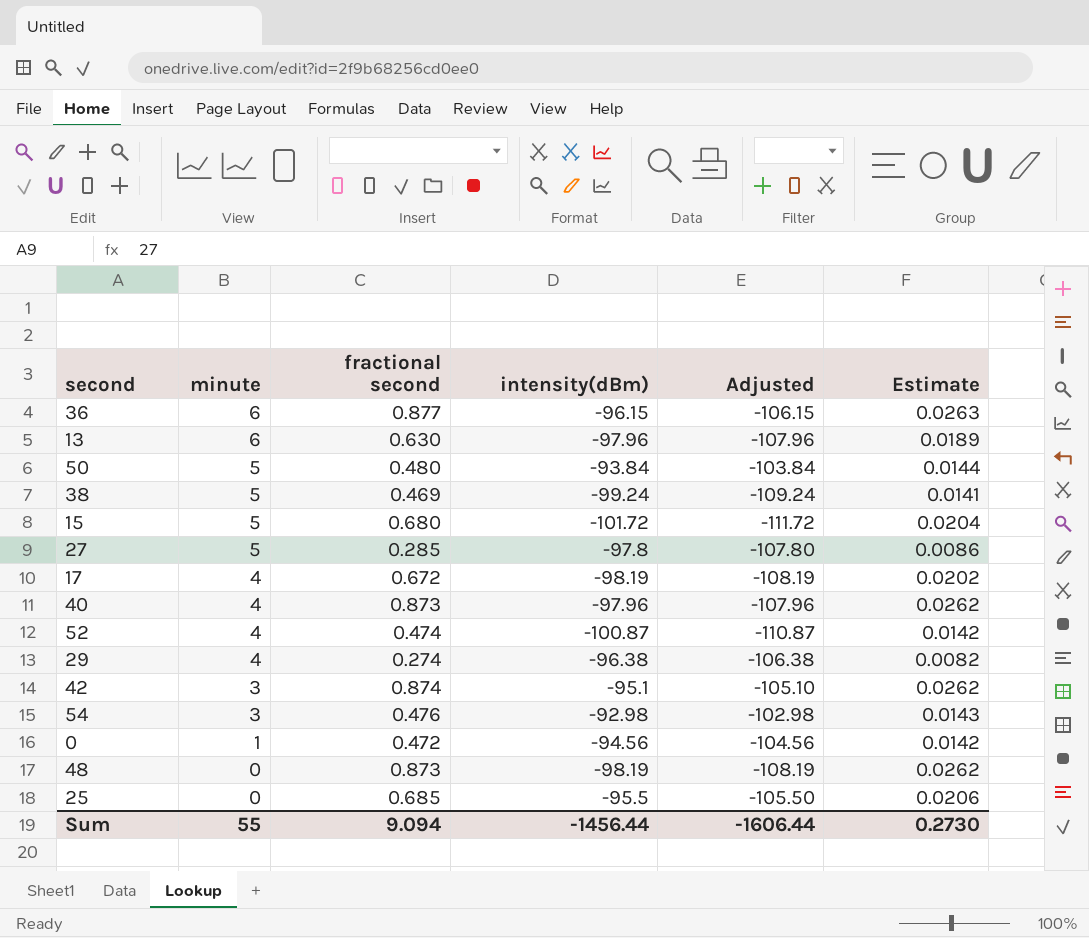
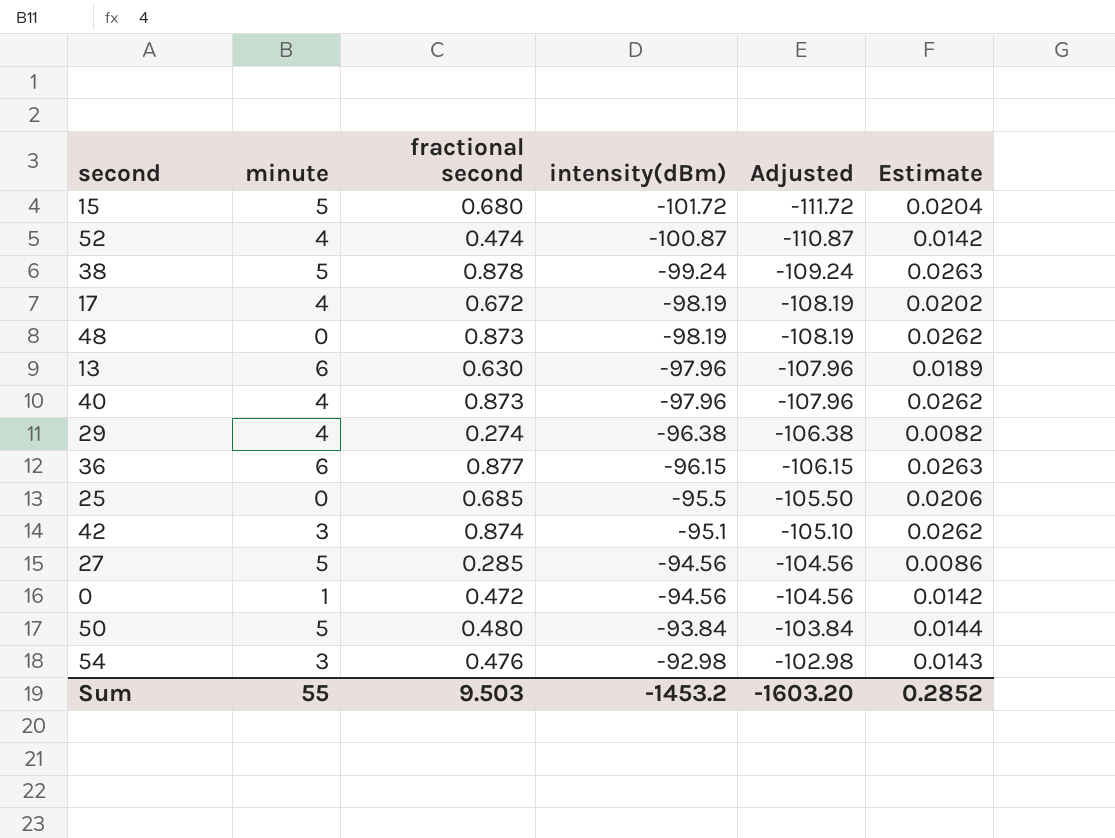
row order: minute descending -> intensity(dBm) ascending
38 | fractional second: 0.469 -> 0.878
38 | Estimate: 0.0141 -> 0.0263
27 | intensity(dBm): -97.8 -> -94.56
27 | Adjusted: -107.80 -> -104.56
Sum | fractional second: 9.094 -> 9.503
Sum | intensity(dBm): -1456.44 -> -1453.2
Sum | Adjusted: -1606.44 -> -1603.20
Sum | Estimate: 0.2730 -> 0.2852

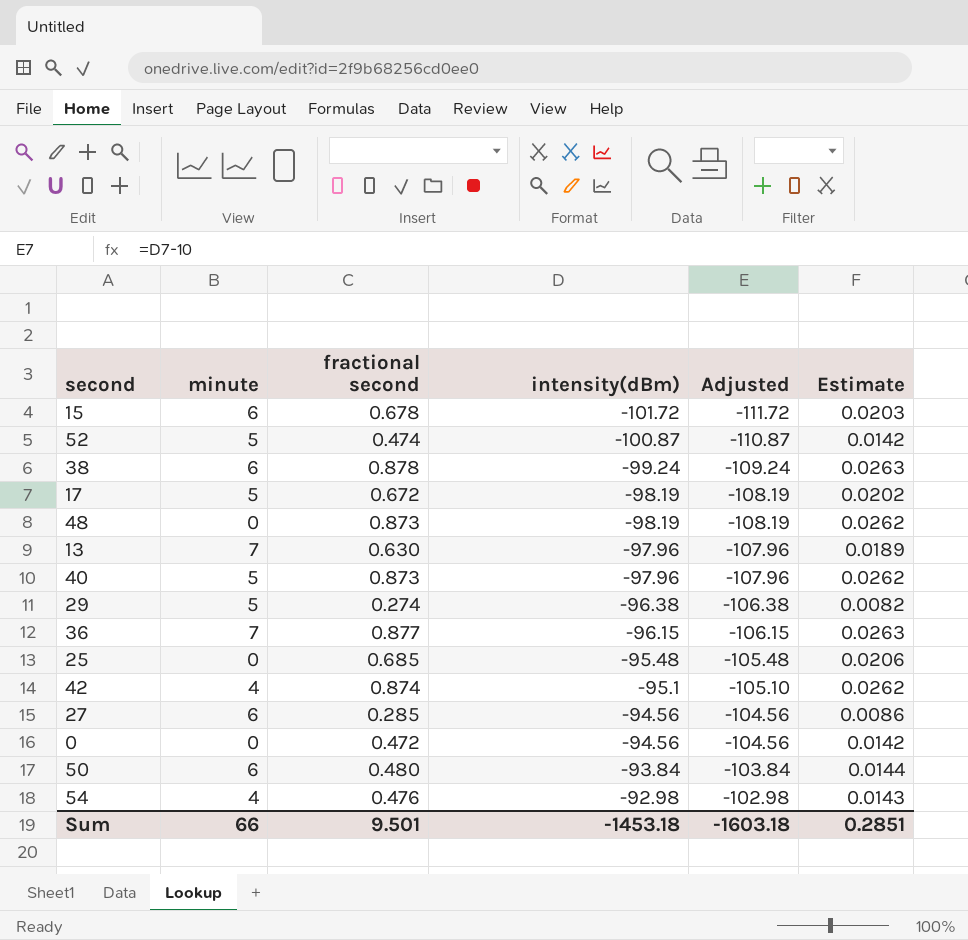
15 | minute: 5 -> 6
15 | fractional second: 0.680 -> 0.678
15 | Estimate: 0.0204 -> 0.0203
52 | minute: 4 -> 5
38 | minute: 5 -> 6
17 | minute: 4 -> 5
13 | minute: 6 -> 7
40 | minute: 4 -> 5
29 | minute: 4 -> 5
36 | minute: 6 -> 7
25 | intensity(dBm): -95.5 -> -95.48
25 | Adjusted: -105.50 -> -105.48
42 | minute: 3 -> 4
27 | minute: 5 -> 6
0 | minute: 1 -> 0
50 | minute: 5 -> 6
54 | minute: 3 -> 4
Sum | minute: 55 -> 66
Sum | fractional second: 9.503 -> 9.501
Sum | intensity(dBm): -1453.2 -> -1453.18
Sum | Adjusted: -1603.20 -> -1603.18
Sum | Estimate: 0.2852 -> 0.2851

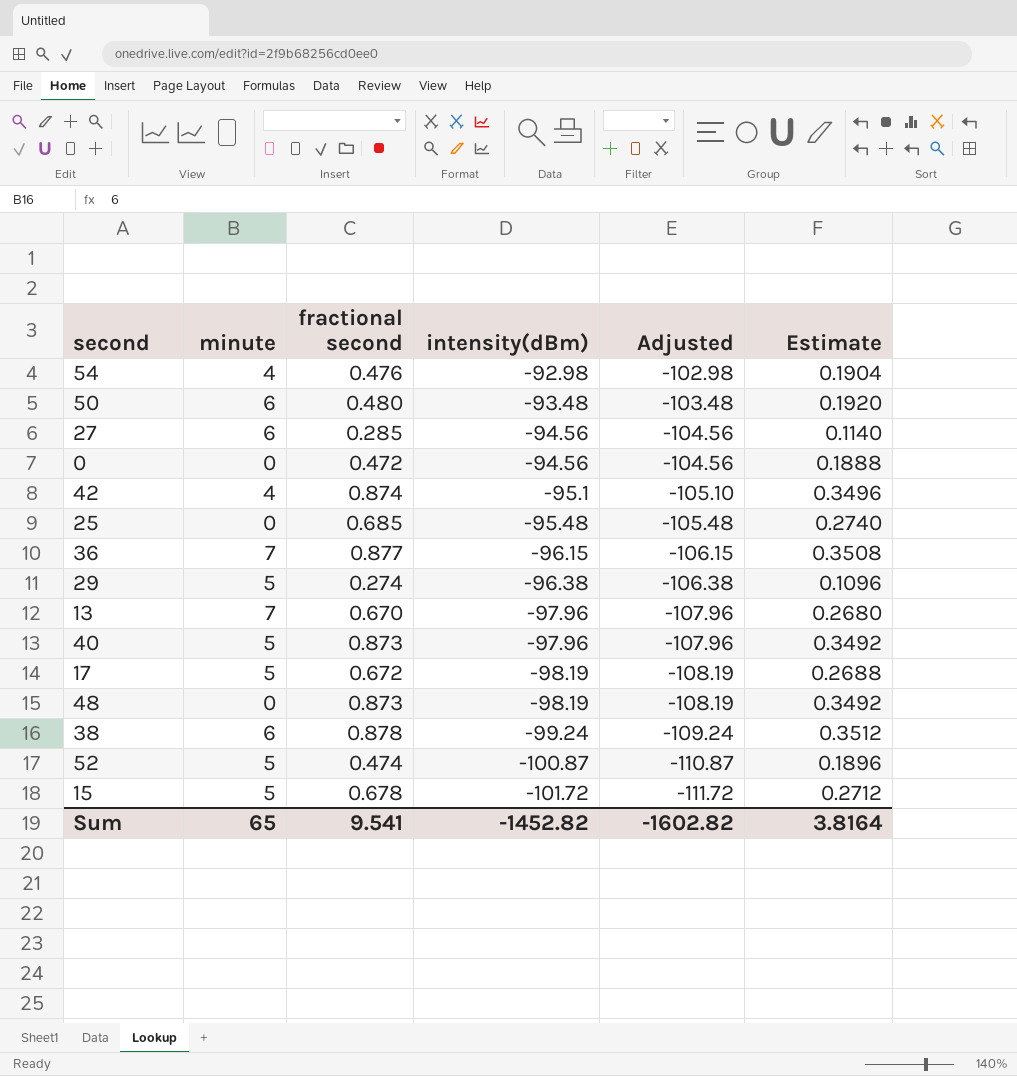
row order: intensity(dBm) ascending -> intensity(dBm) descending
column Estimate | formula: [fractional second] * 0.03 -> [fractional second] * 0.4
50 | intensity(dBm): -93.84 -> -93.48
50 | Adjusted: -103.84 -> -103.48
13 | fractional second: 0.630 -> 0.670
15 | minute: 6 -> 5
Sum | minute: 66 -> 65
Sum | fractional second: 9.501 -> 9.541
Sum | intensity(dBm): -1453.18 -> -1452.82
Sum | Adjusted: -1603.18 -> -1602.82
Sum | Estimate: 0.2851 -> 3.8164

